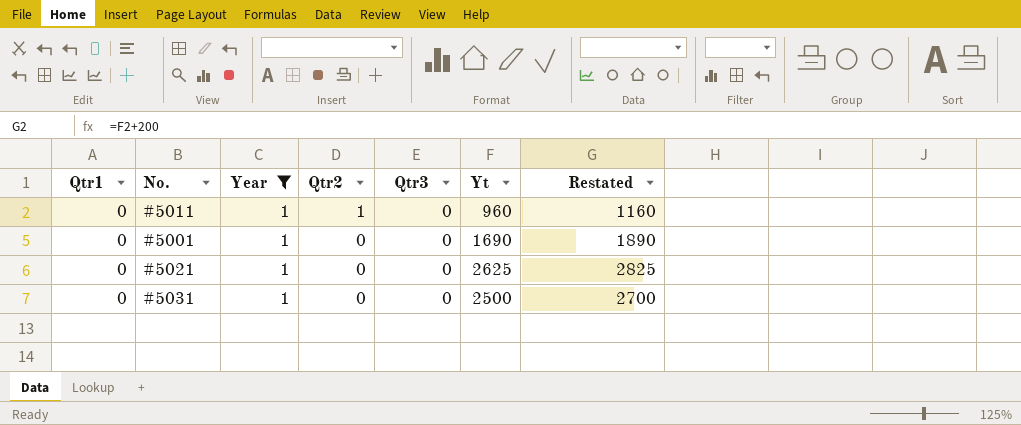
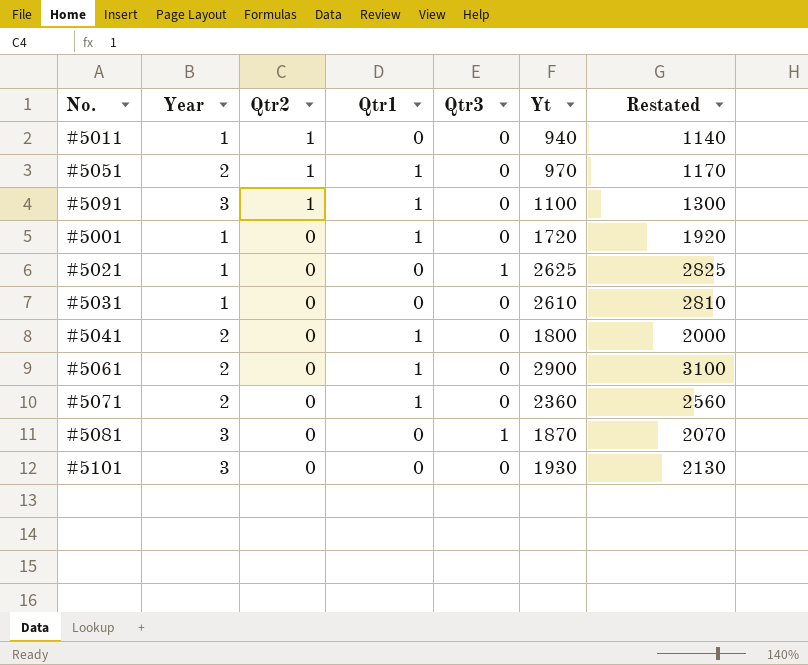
filter: Year = 1 -> none
column Qtr1 | position: 1 -> 4
#5011 | Yt: 960 -> 940
#5011 | Restated: 1160 -> 1140
#5001 | Qtr1: 0 -> 1
#5001 | Yt: 1690 -> 1720
#5001 | Restated: 1890 -> 1920
#5021 | Qtr3: 0 -> 1
#5031 | Yt: 2500 -> 2610
#5031 | Restated: 2700 -> 2810

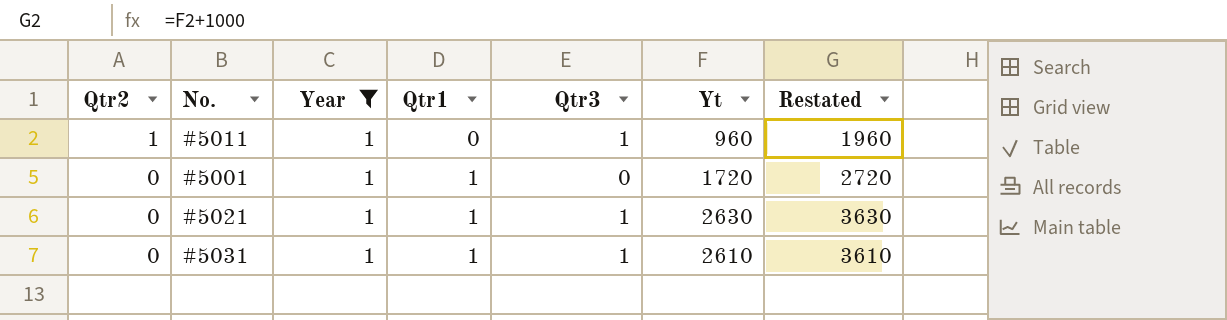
filter: none -> Year = 1
column Qtr2 | position: 3 -> 1
column Restated | formula: [Yt] + 200 -> [Yt] + 1000
#5011 | Qtr3: 0 -> 1
#5011 | Yt: 940 -> 960
#5021 | Qtr1: 0 -> 1
#5021 | Yt: 2625 -> 2630
#5031 | Qtr1: 0 -> 1
#5031 | Qtr3: 0 -> 1

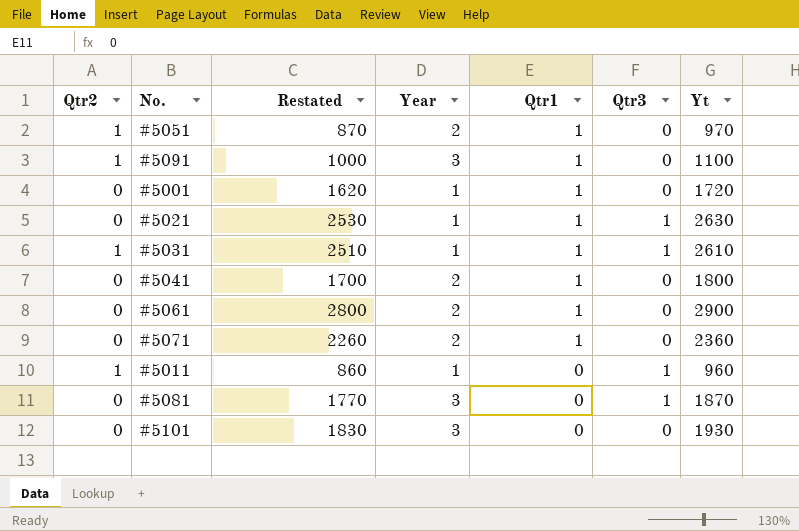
filter: Year = 1 -> none
row order: Qtr2 descending -> Qtr1 descending
column Restated | formula: [Yt] + 1000 -> [Yt] - 100
column Restated | position: 7 -> 3
#5031 | Qtr2: 0 -> 1

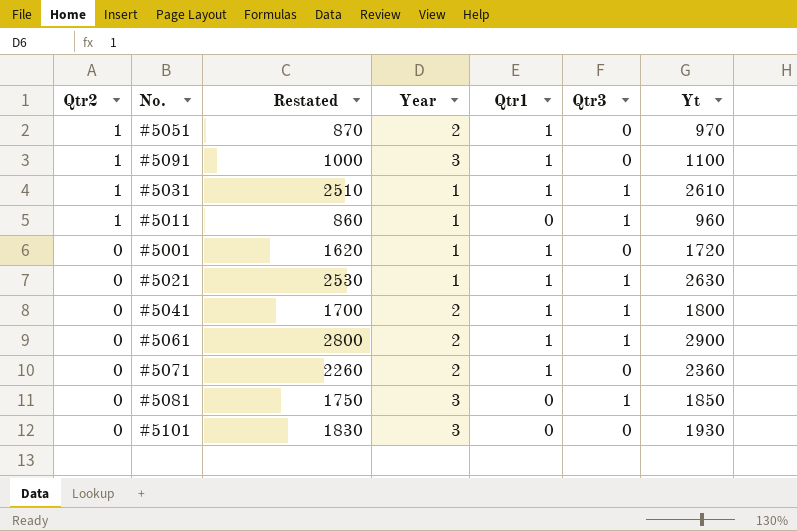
row order: Qtr1 descending -> Qtr2 descending
#5041 | Qtr3: 0 -> 1
#5061 | Qtr3: 0 -> 1
#5081 | Restated: 1770 -> 1750
#5081 | Yt: 1870 -> 1850

